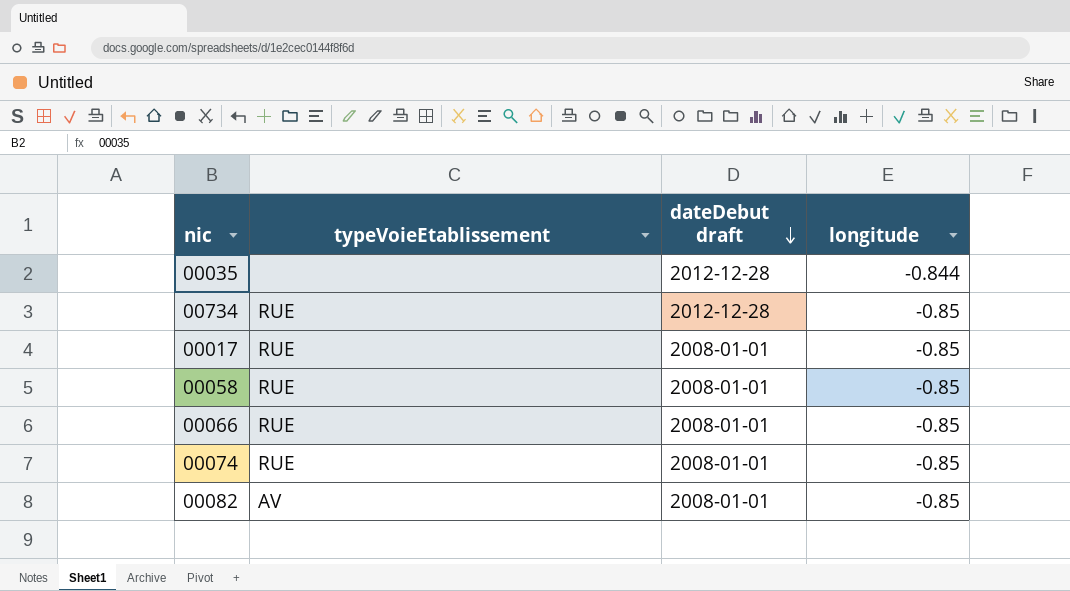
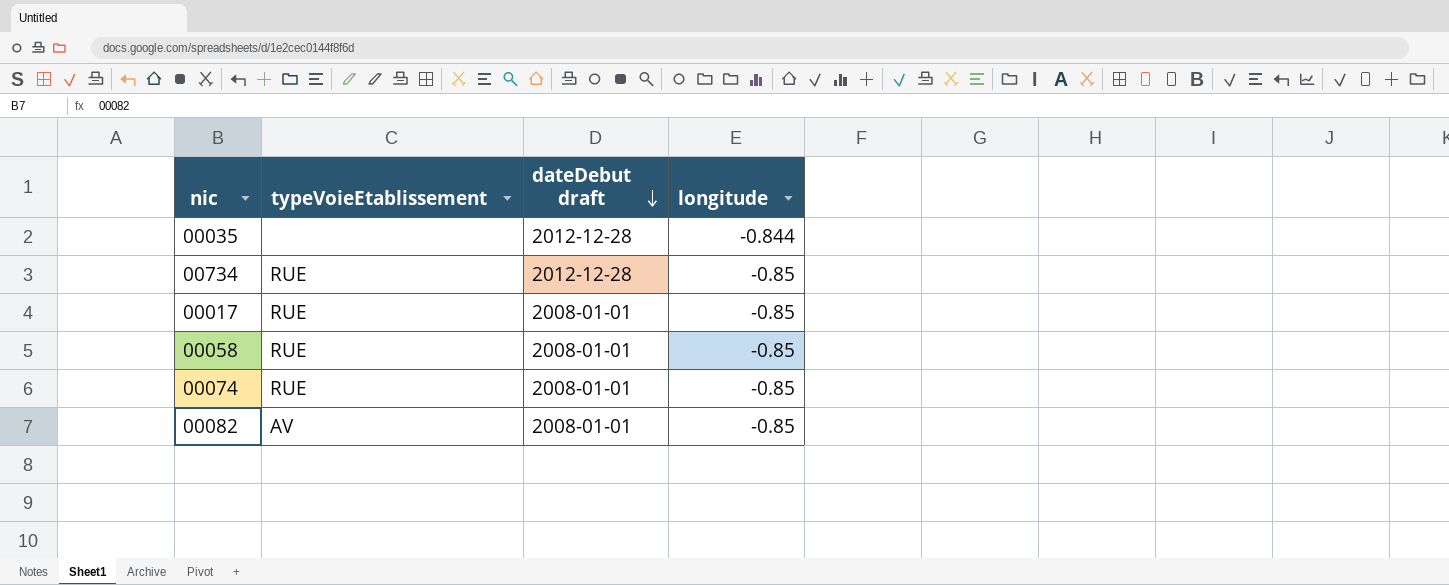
row 00066: RUE | 2008-01-01 | -0.85 -> none

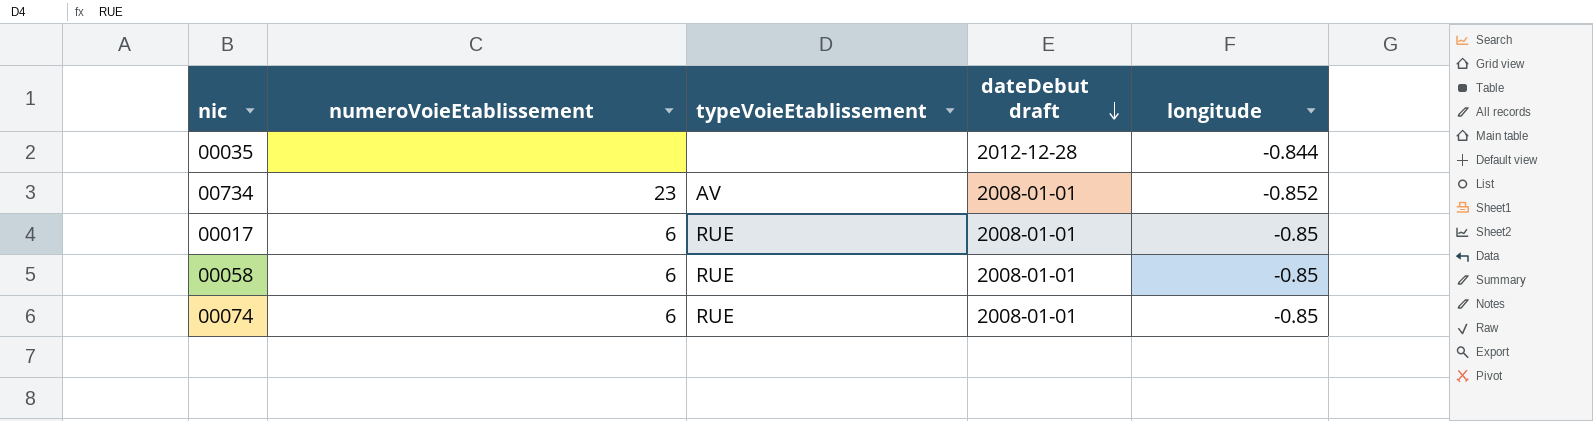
column numeroVoieEtablissement | position: none -> 2
row 00082: AV | 2008-01-01 | -0.85 -> none
00734 | typeVoieEtablissement: RUE -> AV
00734 | dateDebut draft: 2012-12-28 -> 2008-01-01
00734 | longitude: -0.85 -> -0.852

